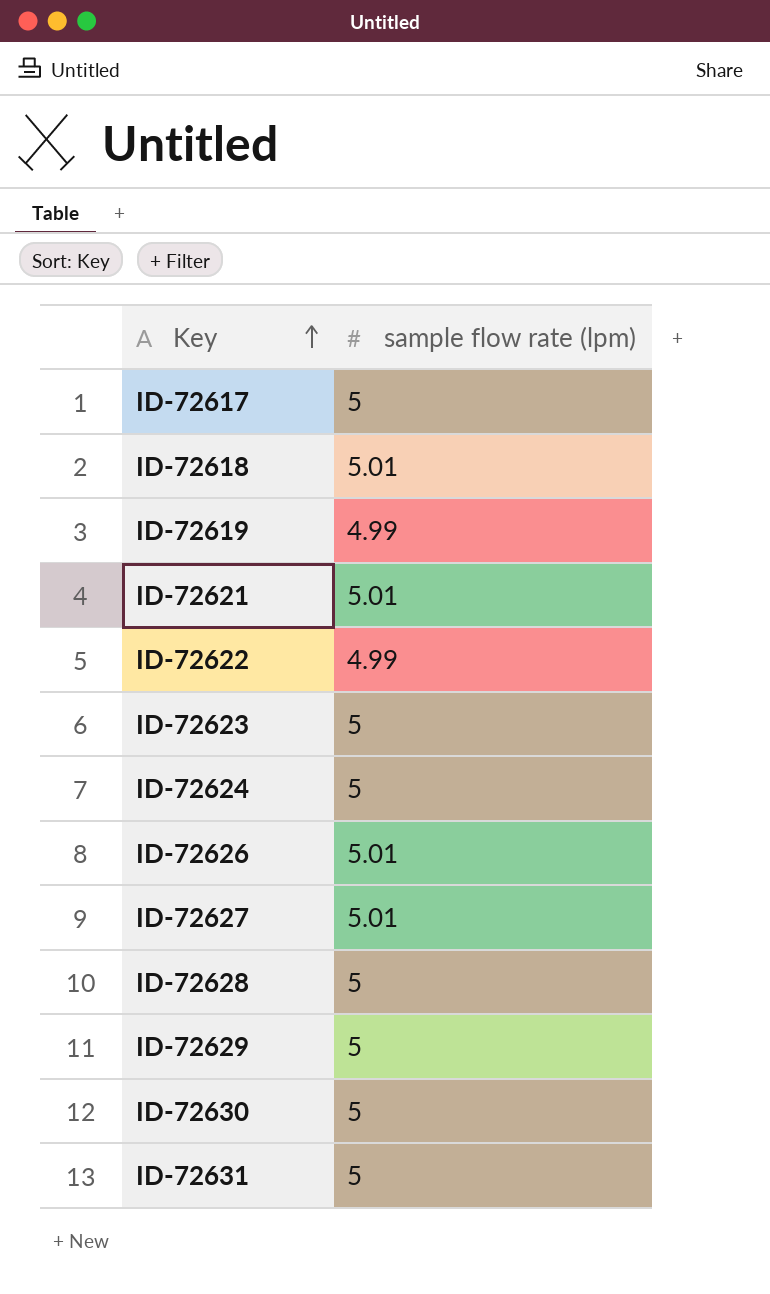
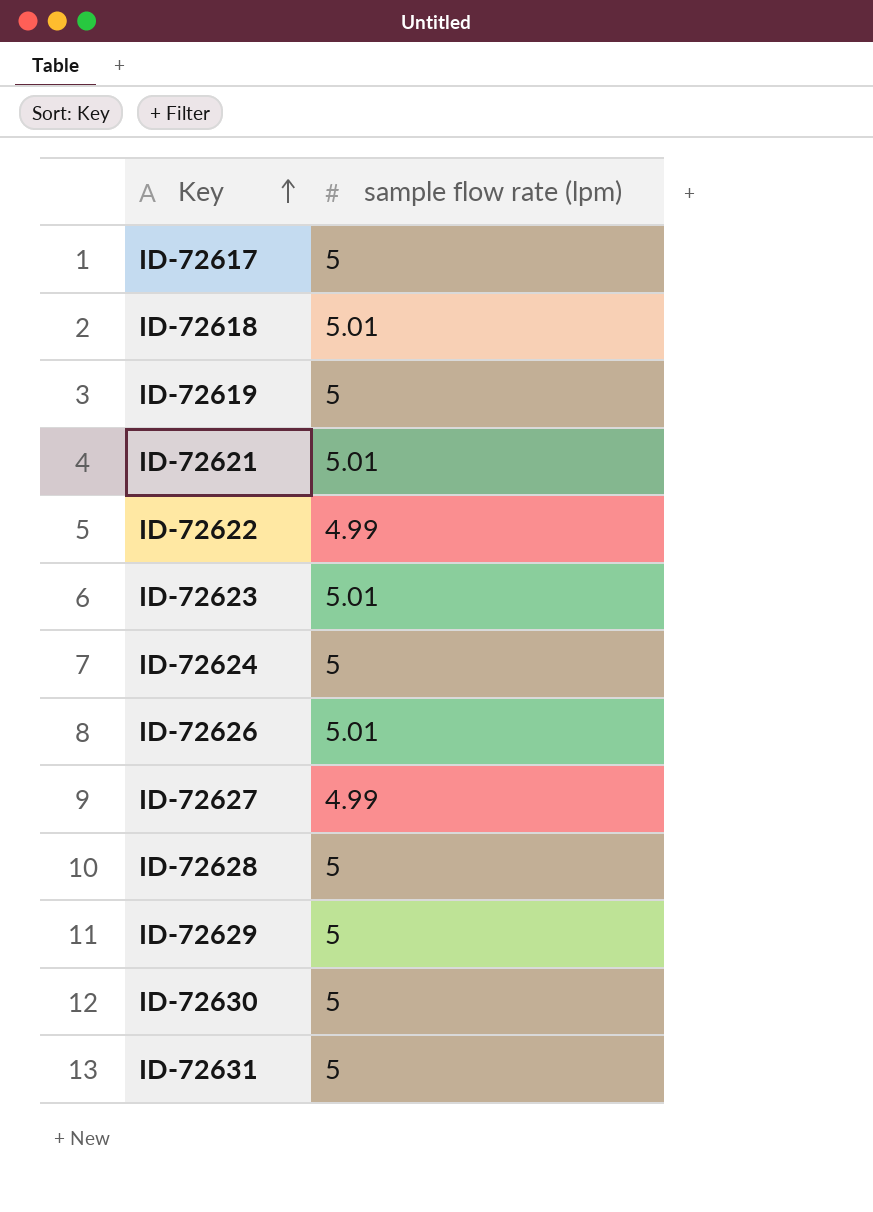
ID-72619 | sample flow rate (lpm): 4.99 -> 5
ID-72623 | sample flow rate (lpm): 5 -> 5.01
ID-72627 | sample flow rate (lpm): 5.01 -> 4.99

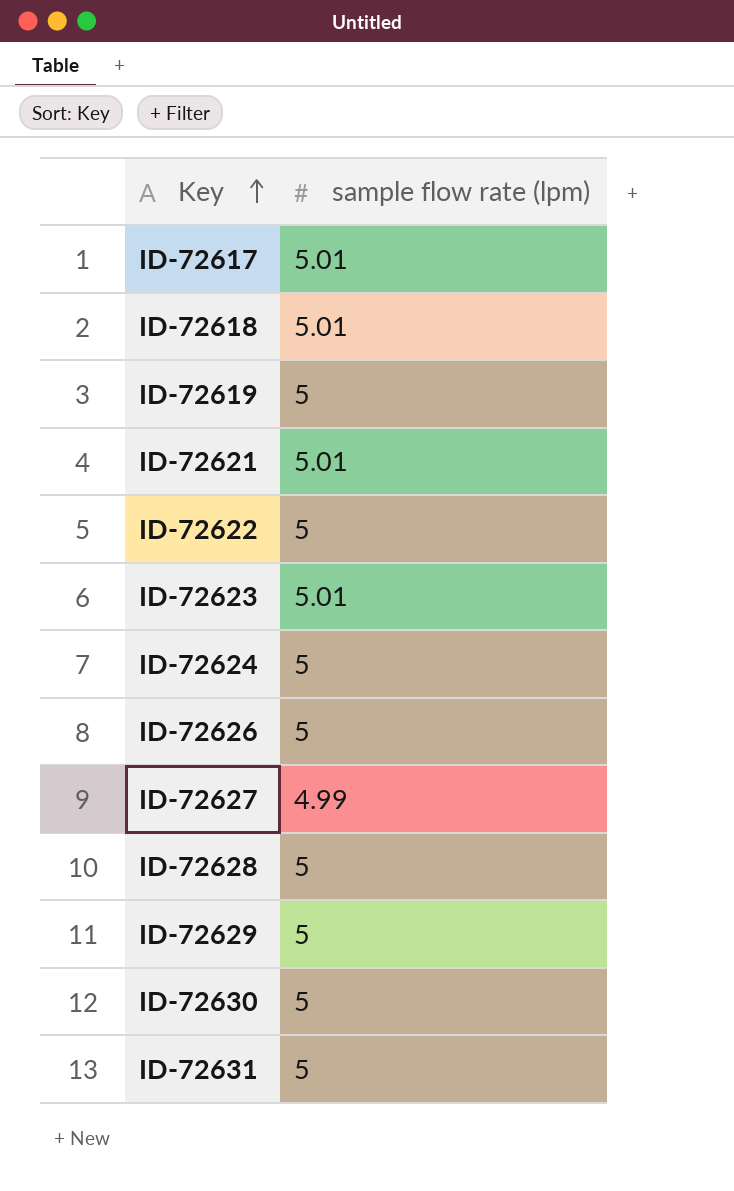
ID-72617 | sample flow rate (lpm): 5 -> 5.01
ID-72622 | sample flow rate (lpm): 4.99 -> 5
ID-72626 | sample flow rate (lpm): 5.01 -> 5

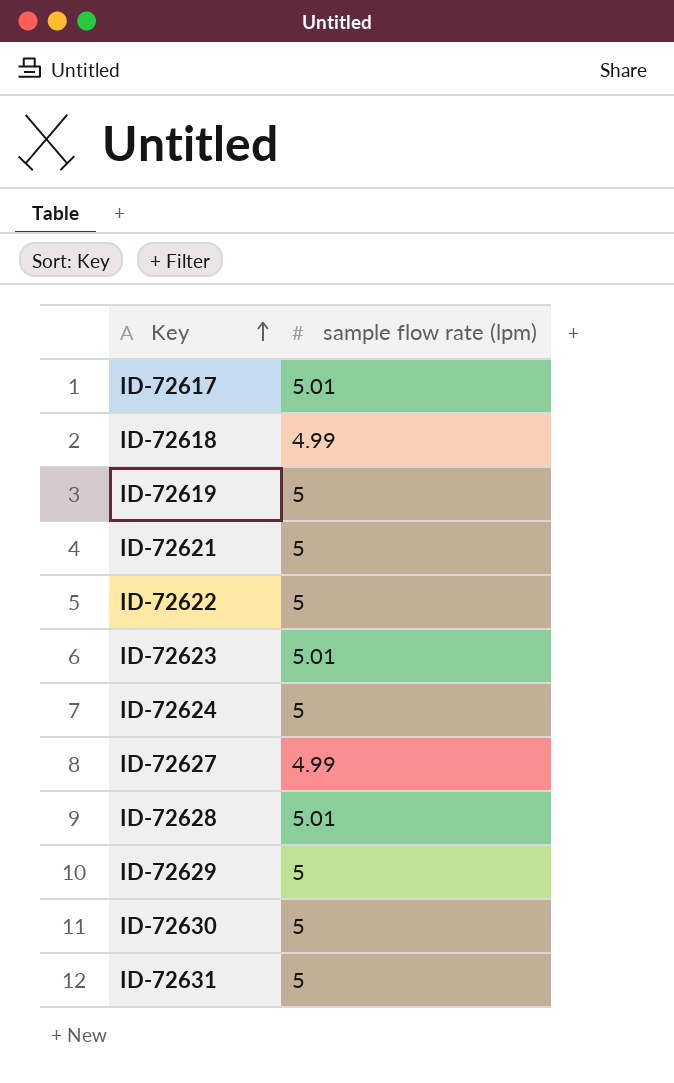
row ID-72626: 5 -> none
ID-72618 | sample flow rate (lpm): 5.01 -> 4.99
ID-72621 | sample flow rate (lpm): 5.01 -> 5
ID-72628 | sample flow rate (lpm): 5 -> 5.01

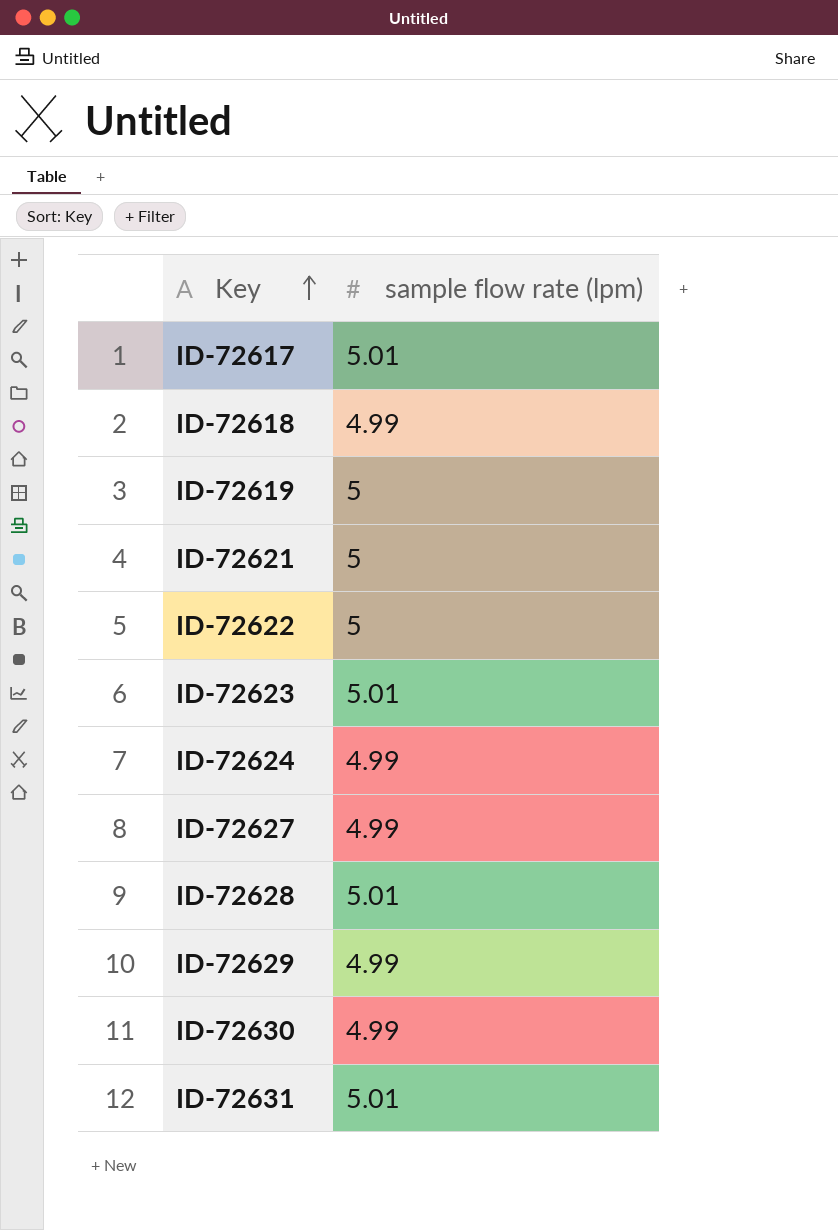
ID-72624 | sample flow rate (lpm): 5 -> 4.99
ID-72629 | sample flow rate (lpm): 5 -> 4.99
ID-72630 | sample flow rate (lpm): 5 -> 4.99
ID-72631 | sample flow rate (lpm): 5 -> 5.01

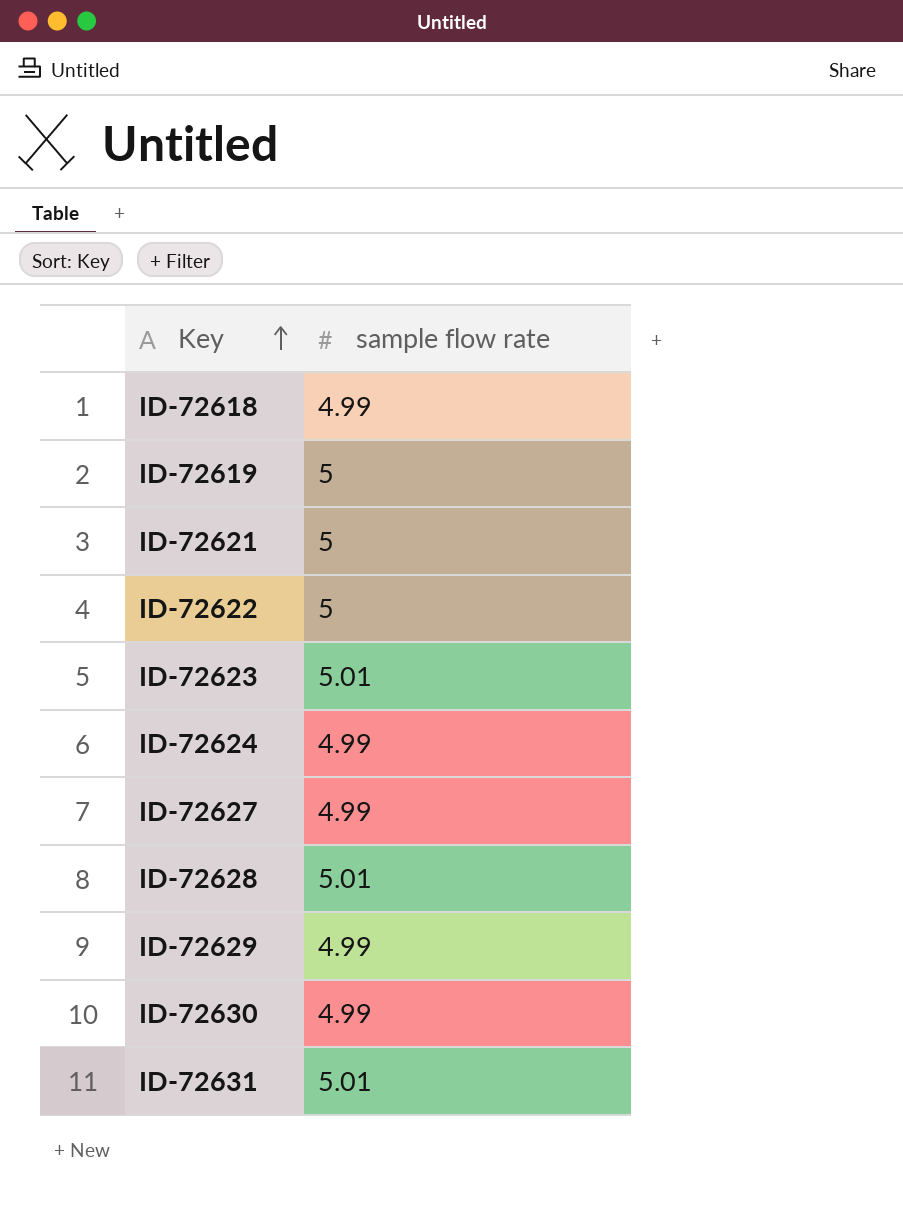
column name: sample flow rate (lpm) -> sample flow rate
row ID-72617: 5.01 -> none

